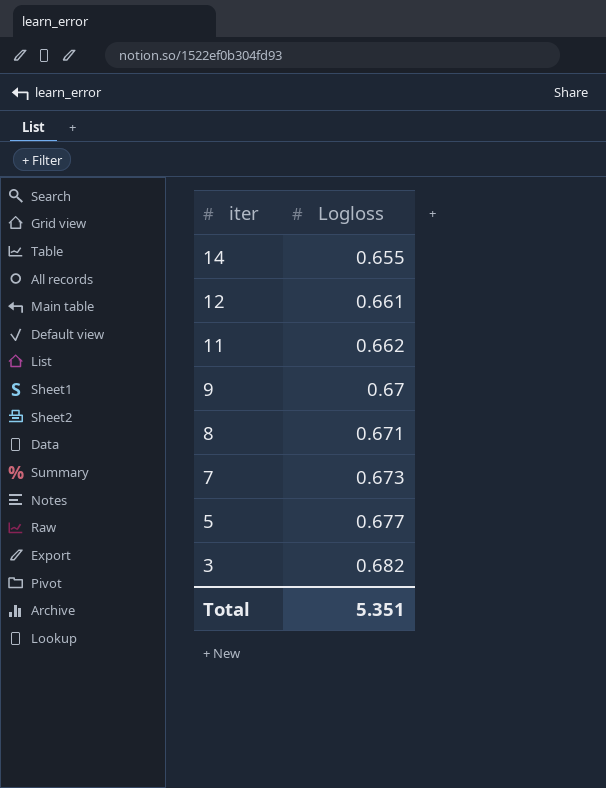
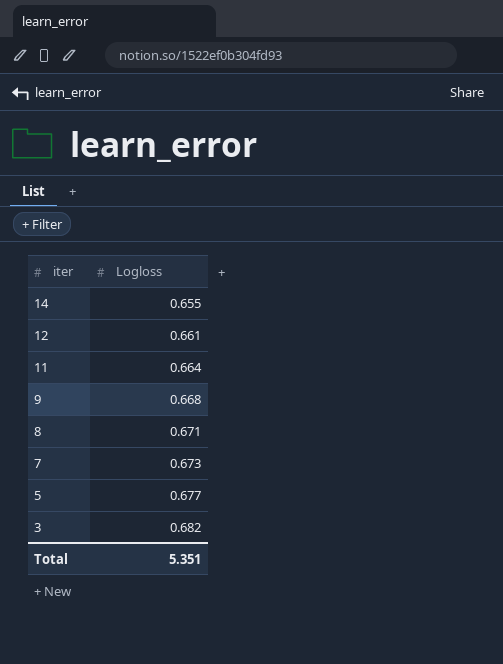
11 | Logloss: 0.662 -> 0.664
9 | Logloss: 0.67 -> 0.668

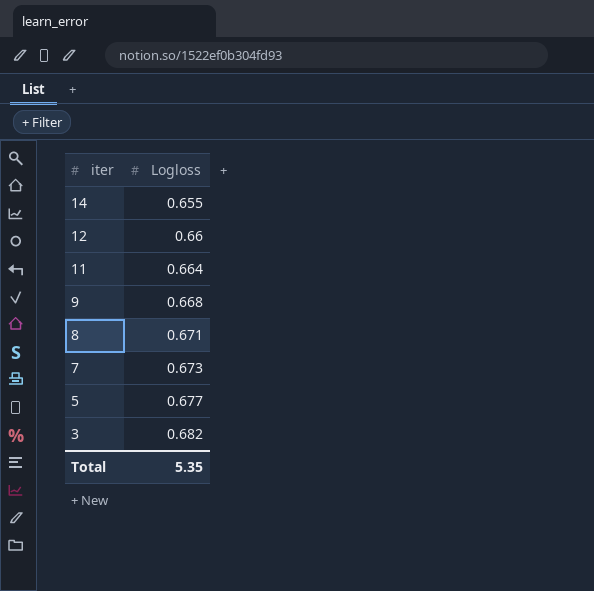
12 | Logloss: 0.661 -> 0.66
Total | Logloss: 5.351 -> 5.35

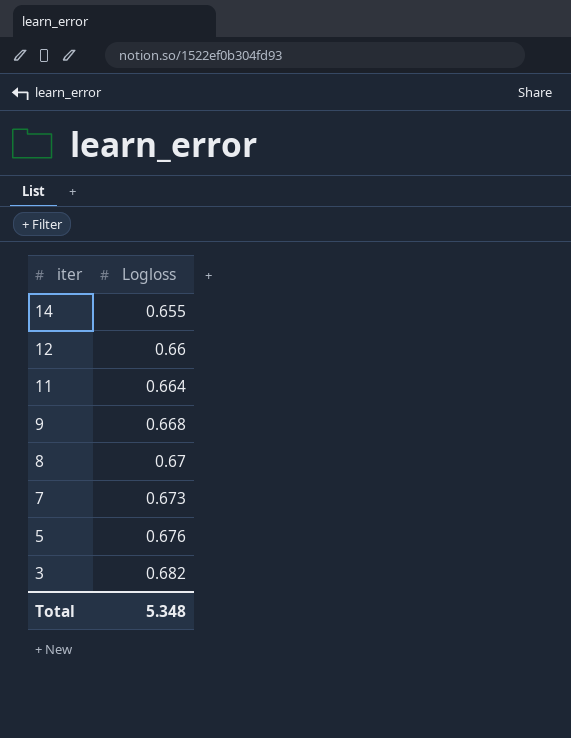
8 | Logloss: 0.671 -> 0.67
5 | Logloss: 0.677 -> 0.676
Total | Logloss: 5.35 -> 5.348

